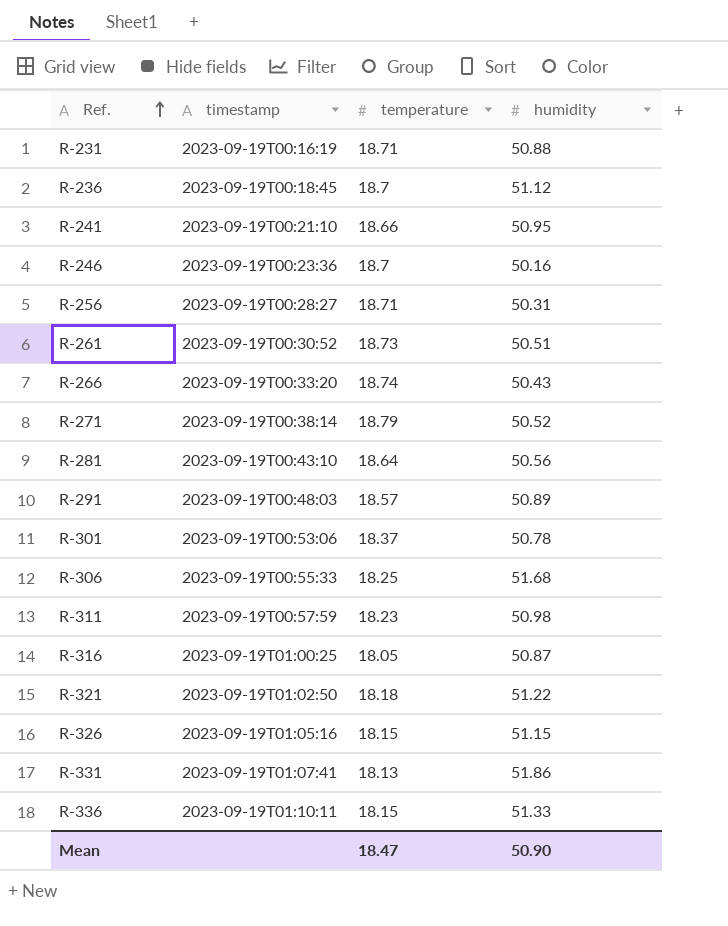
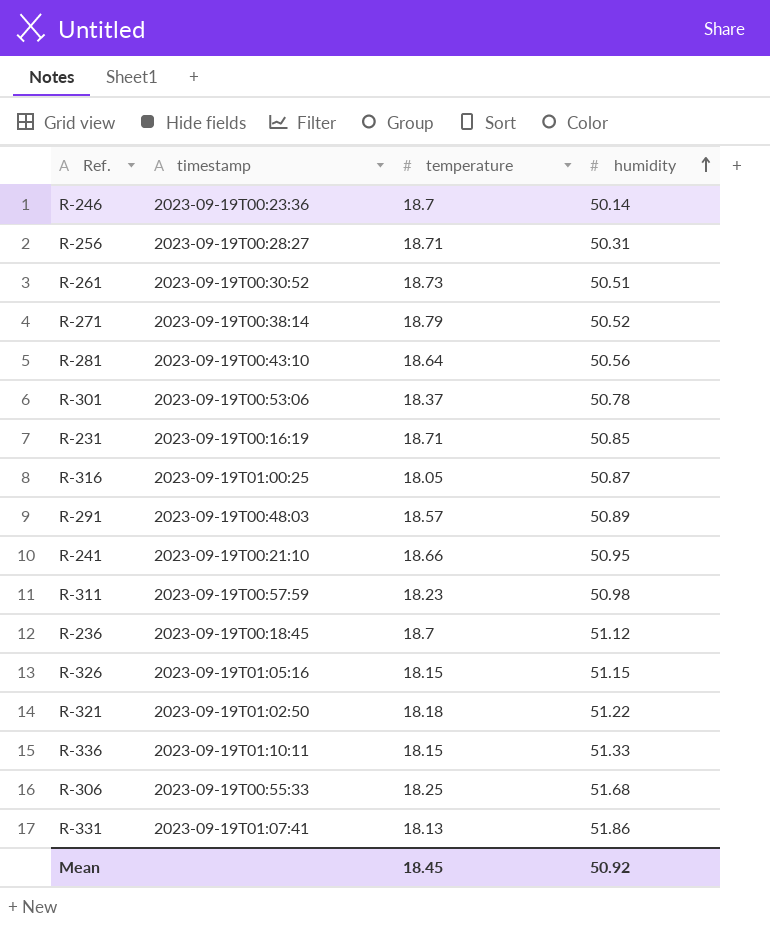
row order: Ref. ascending -> humidity ascending
row R-266: 2023-09-19T00:33:20 | 18.74 | 50.43 -> none
R-246 | humidity: 50.16 -> 50.14
R-231 | humidity: 50.88 -> 50.85
Mean | temperature: 18.47 -> 18.45
Mean | humidity: 50.90 -> 50.92

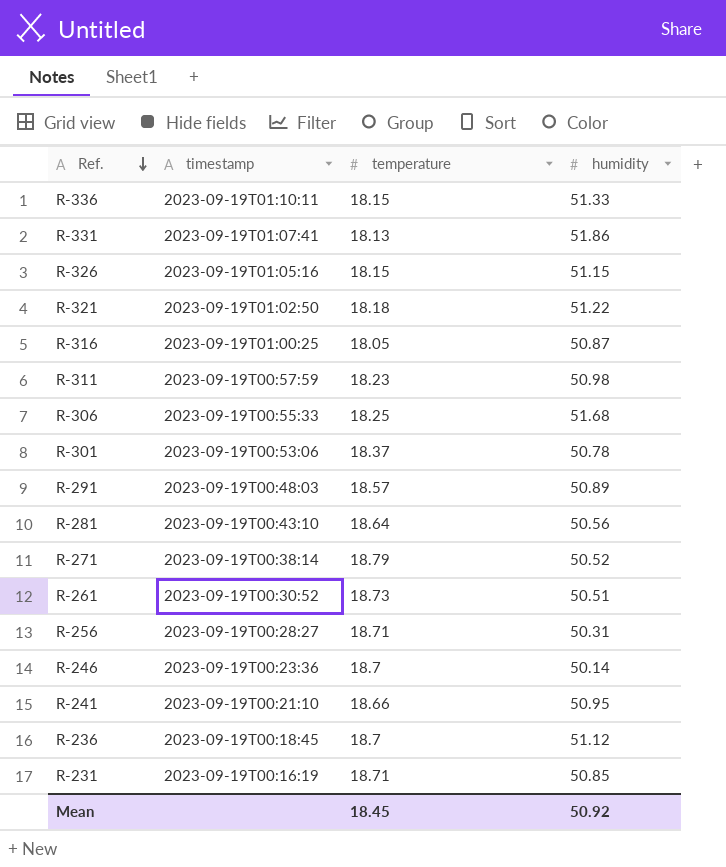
row order: humidity ascending -> Ref. descending

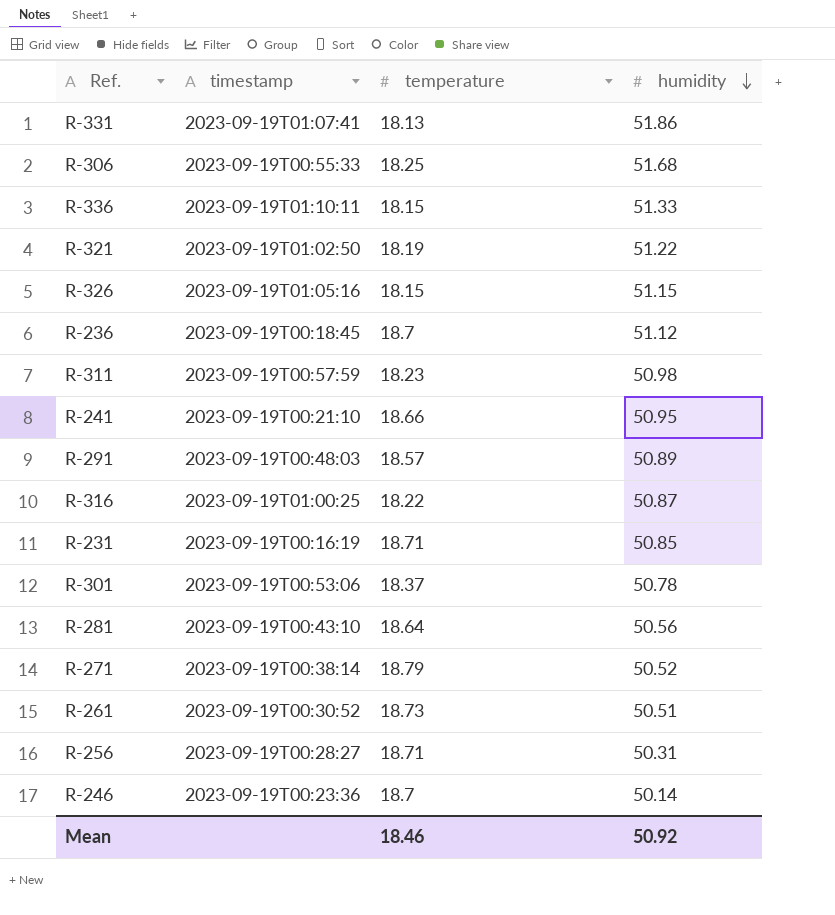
row order: Ref. descending -> humidity descending
R-321 | temperature: 18.18 -> 18.19
R-316 | temperature: 18.05 -> 18.22
Mean | temperature: 18.45 -> 18.46

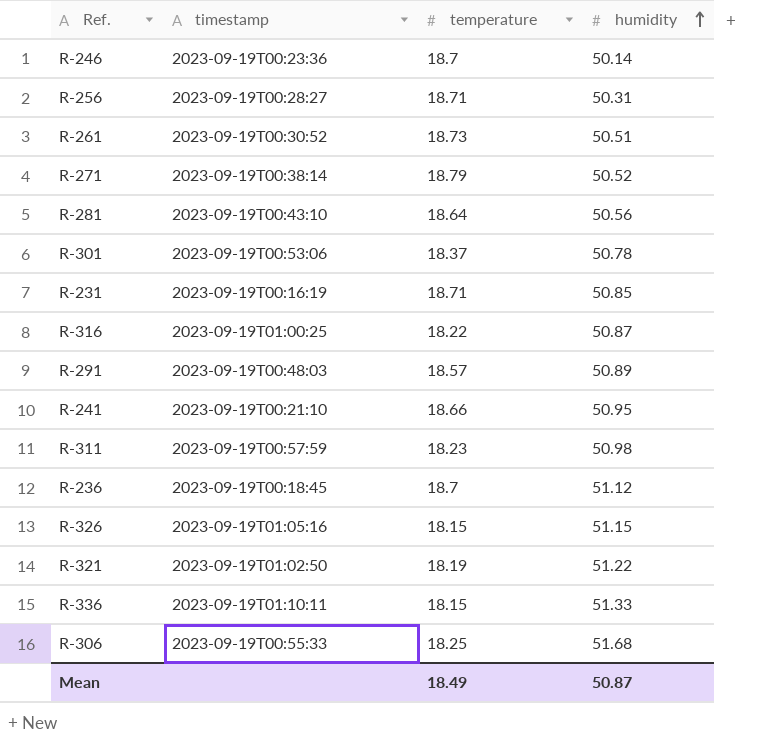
row order: humidity descending -> humidity ascending
row R-331: 2023-09-19T01:07:41 | 18.13 | 51.86 -> none
Mean | temperature: 18.46 -> 18.49
Mean | humidity: 50.92 -> 50.87

